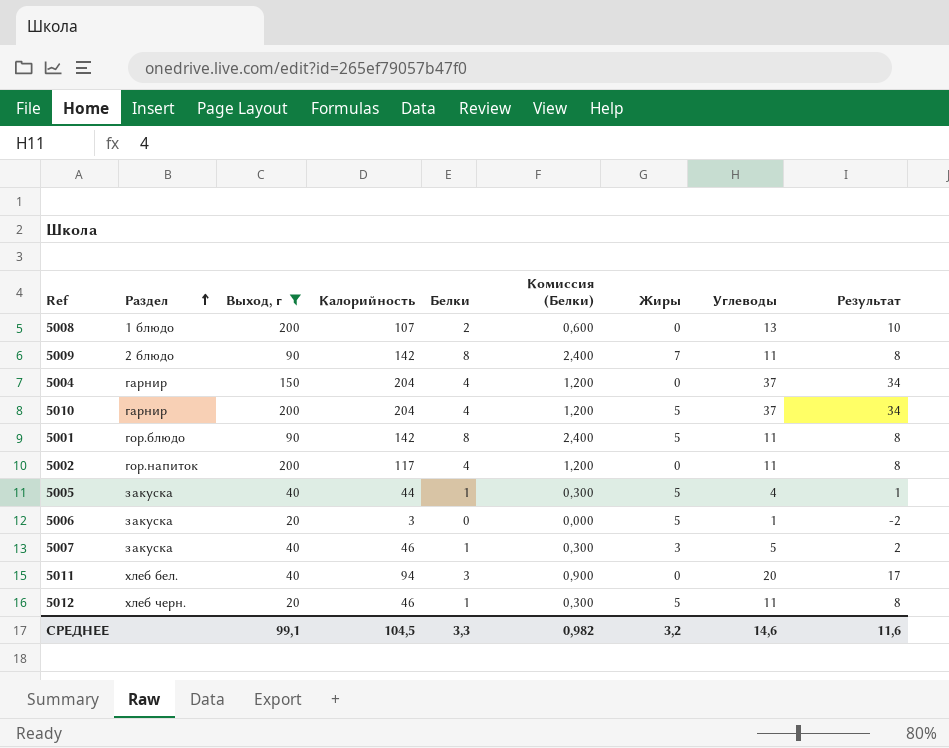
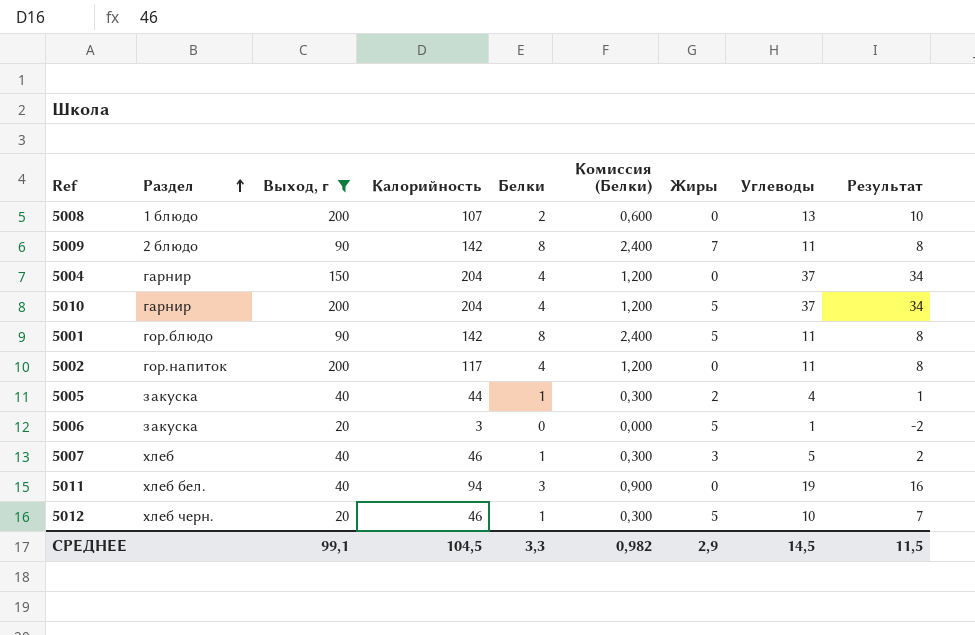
5005 | Жиры: 5 -> 2
5007 | Раздел: закуска -> хлеб
5011 | Углеводы: 20 -> 19
5011 | Результат: 17 -> 16
5012 | Углеводы: 11 -> 10
5012 | Результат: 8 -> 7
СРЕДНЕЕ | Жиры: 3,2 -> 2,9
СРЕДНЕЕ | Углеводы: 14,6 -> 14,5
СРЕДНЕЕ | Результат: 11,6 -> 11,5

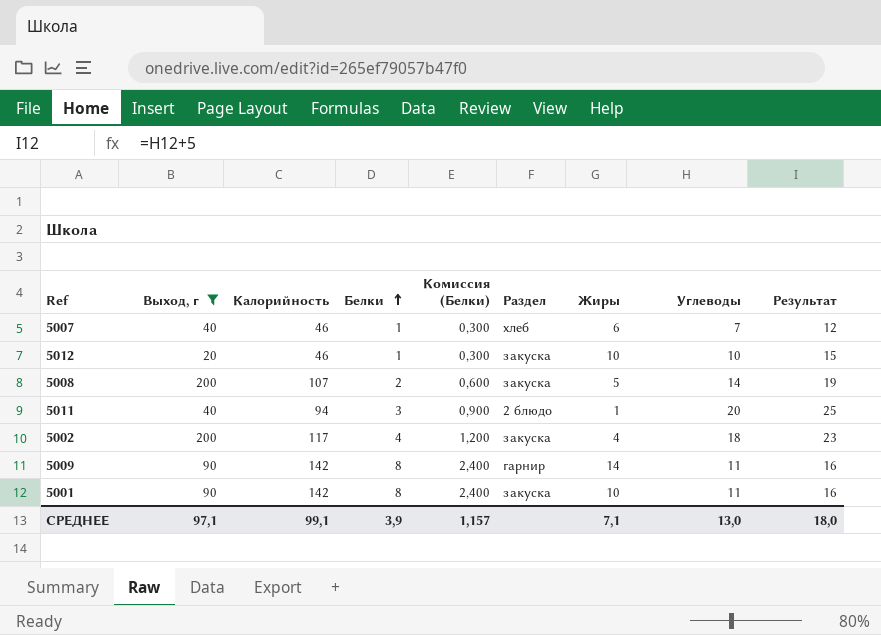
row order: Раздел ascending -> Белки ascending
column Раздел | position: 2 -> 6
column Результат | formula: [Углеводы] - 3 -> [Углеводы] + 5
row 5004: гарнир | 150 | 204 | 4 | 1,200 | 0 | 37 | 34 -> none
row 5010: гарнир | 200 | 204 | 4 | 1,200 | 5 | 37 | 34 -> none
row 5005: закуска | 40 | 44 | 1 | 0,300 | 2 | 4 | 1 -> none
row 5006: закуска | 20 | 3 | 0 | 0,000 | 5 | 1 | -2 -> none
5007 | Жиры: 3 -> 6
5007 | Углеводы: 5 -> 7
5012 | Раздел: хлеб черн. -> закуска
5012 | Жиры: 5 -> 10
5008 | Раздел: 1 блюдо -> закуска
5008 | Жиры: 0 -> 5
5008 | Углеводы: 13 -> 14
5011 | Раздел: хлеб бел. -> 2 блюдо
5011 | Жиры: 0 -> 1
5011 | Углеводы: 19 -> 20
5002 | Раздел: гор.напиток -> закуска
5002 | Жиры: 0 -> 4
5002 | Углеводы: 11 -> 18
5009 | Раздел: 2 блюдо -> гарнир
5009 | Жиры: 7 -> 14
5001 | Раздел: гор.блюдо -> закуска
5001 | Жиры: 5 -> 10
СРЕДНЕЕ | Выход, г: 99,1 -> 97,1
СРЕДНЕЕ | Калорийность: 104,5 -> 99,1
СРЕДНЕЕ | Белки: 3,3 -> 3,9
СРЕДНЕЕ | Комиссия (Белки): 0,982 -> 1,157
СРЕДНЕЕ | Жиры: 2,9 -> 7,1
СРЕДНЕЕ | Углеводы: 14,5 -> 13,0
СРЕДНЕЕ | Результат: 11,5 -> 18,0

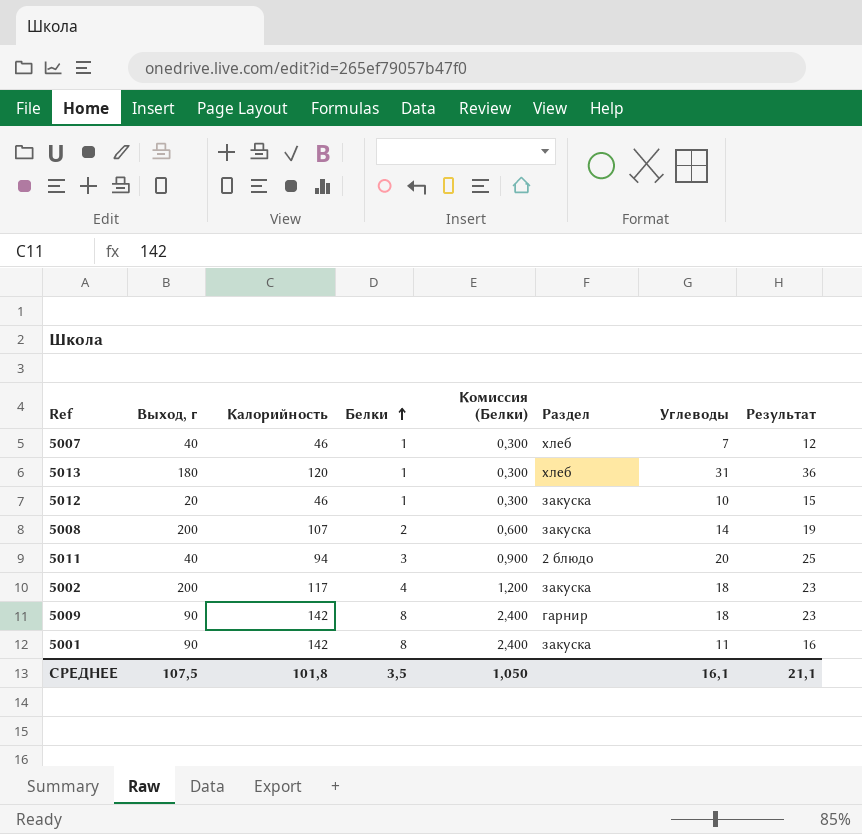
filter: Выход, г != 180 -> none
column Жиры | position: 7 -> none
5009 | Углеводы: 11 -> 18
5009 | Результат: 16 -> 23
СРЕДНЕЕ | Выход, г: 97,1 -> 107,5
СРЕДНЕЕ | Калорийность: 99,1 -> 101,8
СРЕДНЕЕ | Белки: 3,9 -> 3,5
СРЕДНЕЕ | Комиссия (Белки): 1,157 -> 1,050
СРЕДНЕЕ | Углеводы: 13,0 -> 16,1
СРЕДНЕЕ | Результат: 18,0 -> 21,1

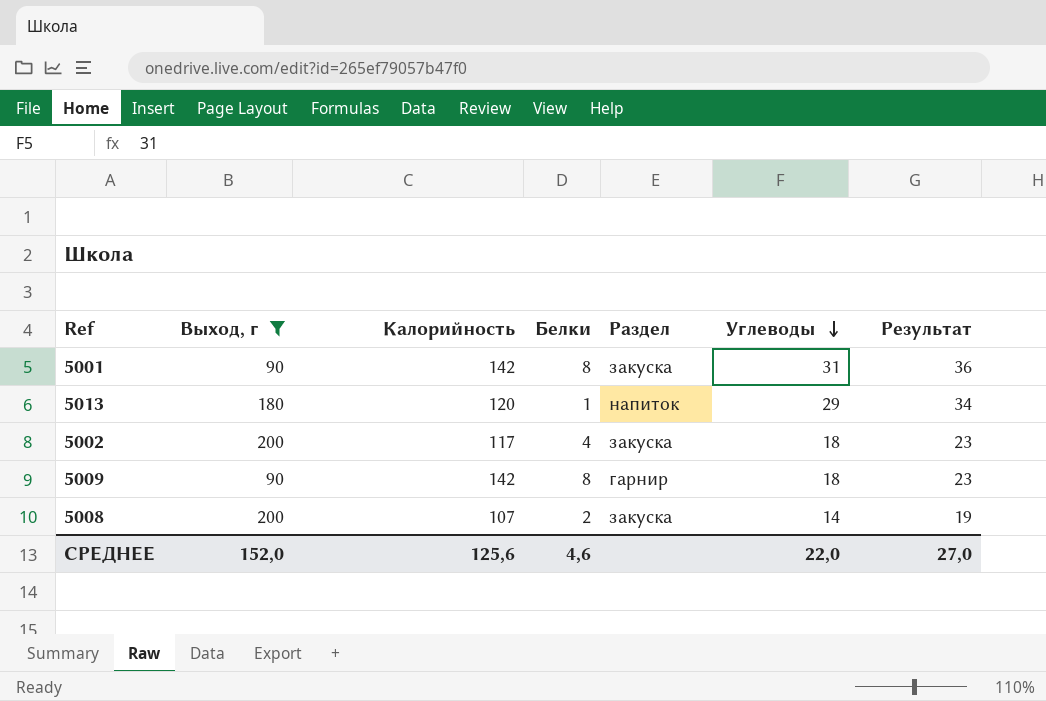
filter: none -> Выход, г >= 90
row order: Белки ascending -> Углеводы descending
column Комиссия (Белки) | formula: [Белки] * 0,3 -> none
5001 | Углеводы: 11 -> 31
5001 | Результат: 16 -> 36
5013 | Раздел: хлеб -> напиток
5013 | Углеводы: 31 -> 29
5013 | Результат: 36 -> 34
СРЕДНЕЕ | Выход, г: 107,5 -> 152,0
СРЕДНЕЕ | Калорийность: 101,8 -> 125,6
СРЕДНЕЕ | Белки: 3,5 -> 4,6
СРЕДНЕЕ | Углеводы: 16,1 -> 22,0
СРЕДНЕЕ | Результат: 21,1 -> 27,0

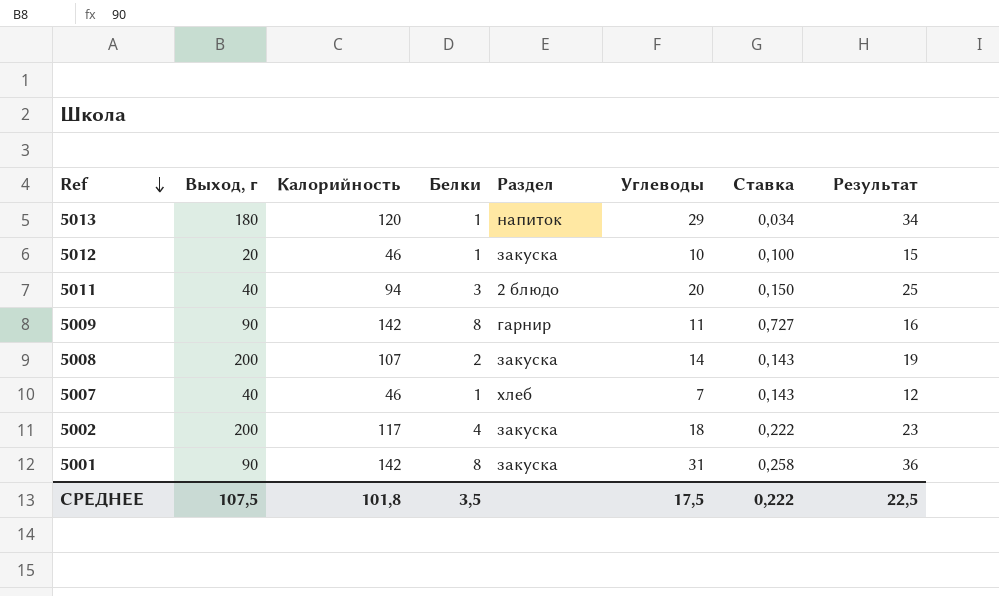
filter: Выход, г >= 90 -> none
row order: Углеводы descending -> Ref descending
column Ставка | formula: none -> [Белки] / [Углеводы]
5009 | Углеводы: 18 -> 11
5009 | Результат: 23 -> 16
СРЕДНЕЕ | Выход, г: 152,0 -> 107,5
СРЕДНЕЕ | Калорийность: 125,6 -> 101,8
СРЕДНЕЕ | Белки: 4,6 -> 3,5
СРЕДНЕЕ | Углеводы: 22,0 -> 17,5
СРЕДНЕЕ | Результат: 27,0 -> 22,5

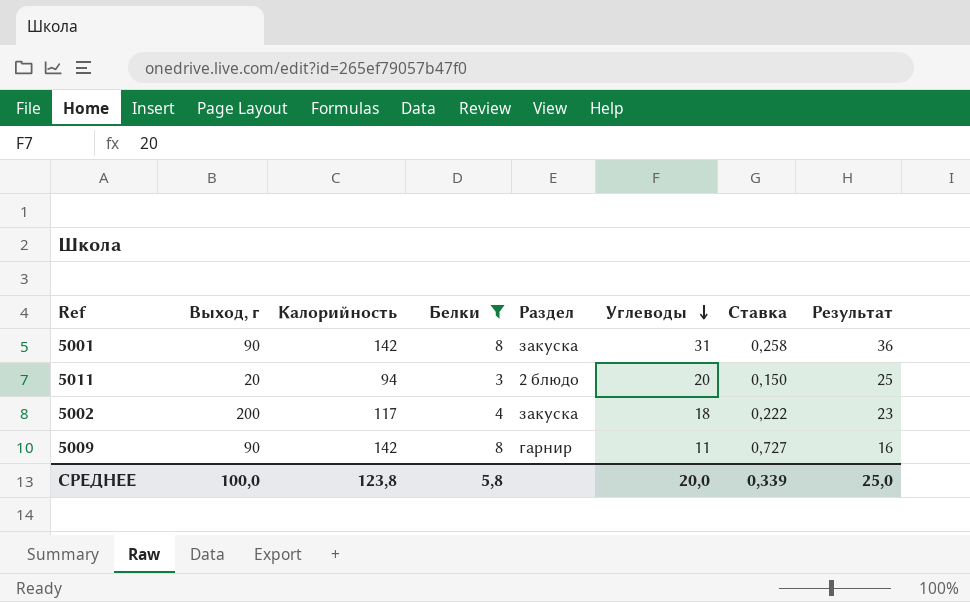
filter: none -> Белки >= 3
row order: Ref descending -> Углеводы descending
5011 | Выход, г: 40 -> 20
СРЕДНЕЕ | Выход, г: 107,5 -> 100,0
СРЕДНЕЕ | Калорийность: 101,8 -> 123,8
СРЕДНЕЕ | Белки: 3,5 -> 5,8
СРЕДНЕЕ | Углеводы: 17,5 -> 20,0
СРЕДНЕЕ | Ставка: 0,222 -> 0,339
СРЕДНЕЕ | Результат: 22,5 -> 25,0

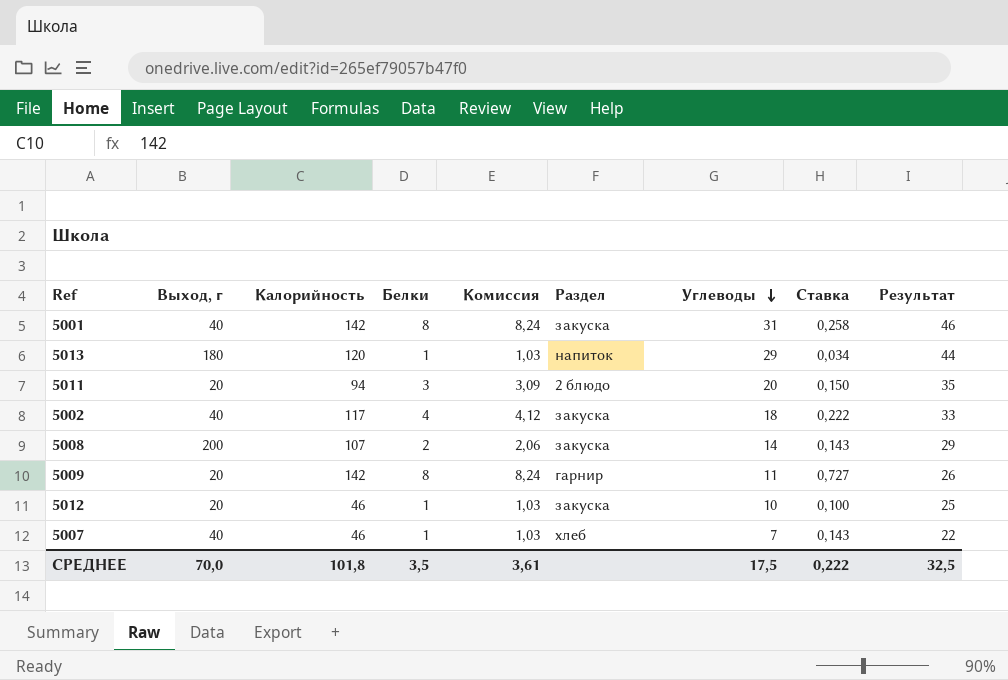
filter: Белки >= 3 -> none
column Комиссия | formula: none -> [Белки] * 1,03
column Результат | formula: [Углеводы] + 5 -> [Углеводы] + 15
5001 | Выход, г: 90 -> 40
5002 | Выход, г: 200 -> 40
5009 | Выход, г: 90 -> 20
СРЕДНЕЕ | Выход, г: 100,0 -> 70,0
СРЕДНЕЕ | Калорийность: 123,8 -> 101,8
СРЕДНЕЕ | Белки: 5,8 -> 3,5
СРЕДНЕЕ | Углеводы: 20,0 -> 17,5
СРЕДНЕЕ | Ставка: 0,339 -> 0,222
СРЕДНЕЕ | Результат: 25,0 -> 32,5

